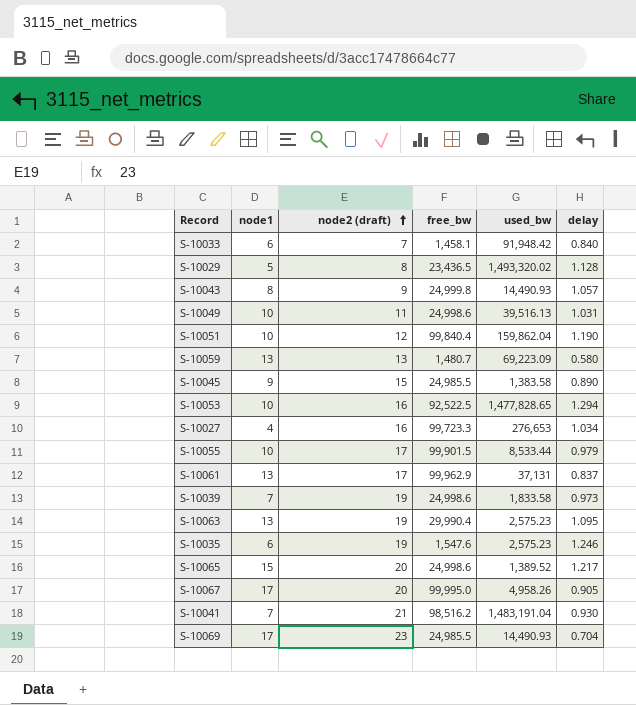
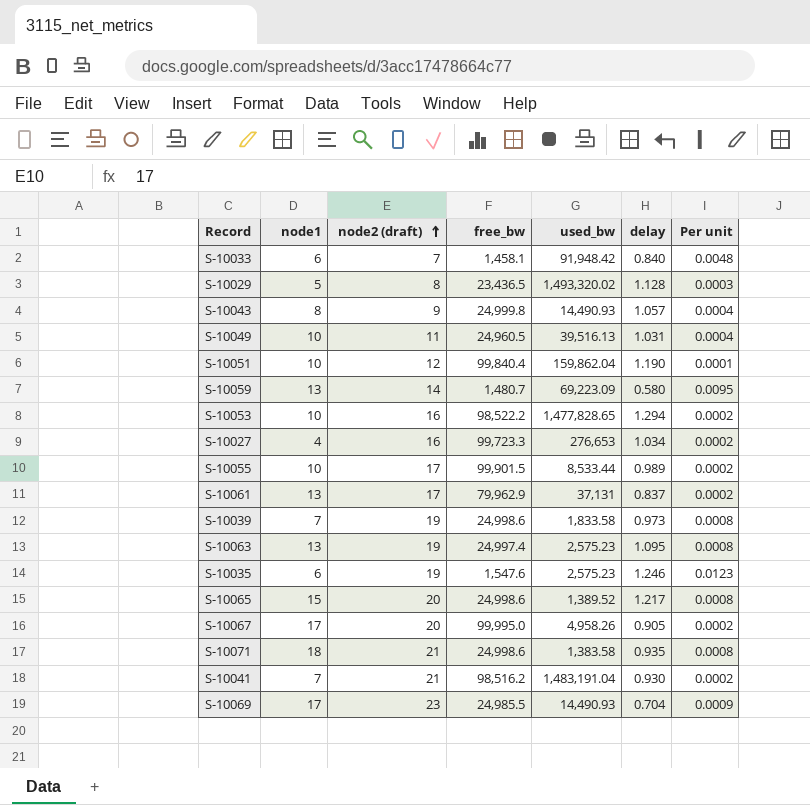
column Per unit | formula: none -> [node2 (draft)] / [free_bw]
row S-10045: 9 | 15 | 24,985.5 | 1,383.58 | 0.890 -> none
S-10049 | free_bw: 24,998.6 -> 24,960.5
S-10059 | node2 (draft): 13 -> 14
S-10053 | free_bw: 92,522.5 -> 98,522.2
S-10055 | delay: 0.979 -> 0.989
S-10061 | free_bw: 99,962.9 -> 79,962.9
S-10063 | free_bw: 29,990.4 -> 24,997.4
row S-10071: none -> 18 | 21 | 24,998.6 | 1,383.58 | 0.935 | 0.0008

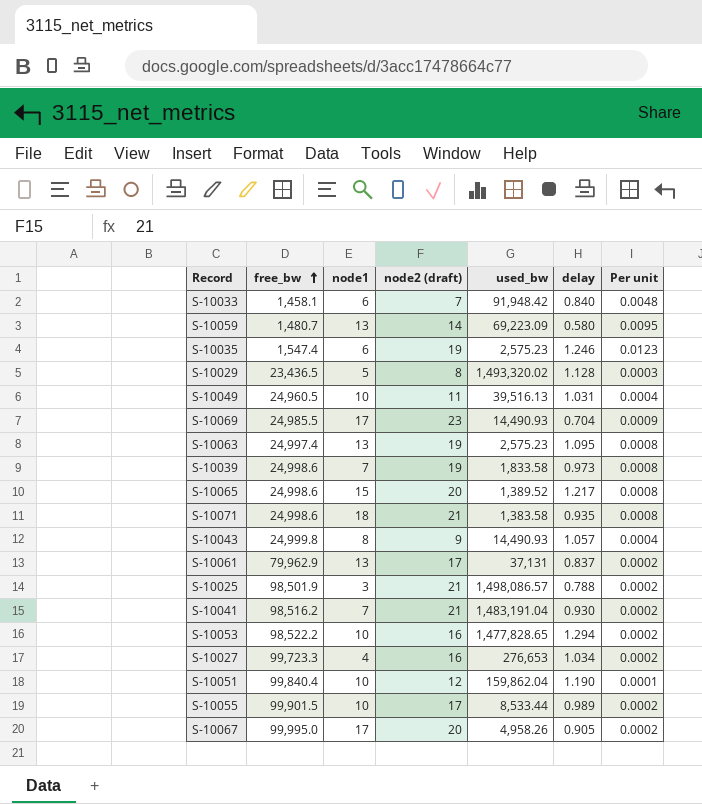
row order: node2 (draft) ascending -> free_bw ascending
column free_bw | position: 4 -> 2
S-10035 | free_bw: 1,547.6 -> 1,547.4
row S-10025: none -> 98,501.9 | 3 | 21 | 1,498,086.57 | 0.788 | 0.0002

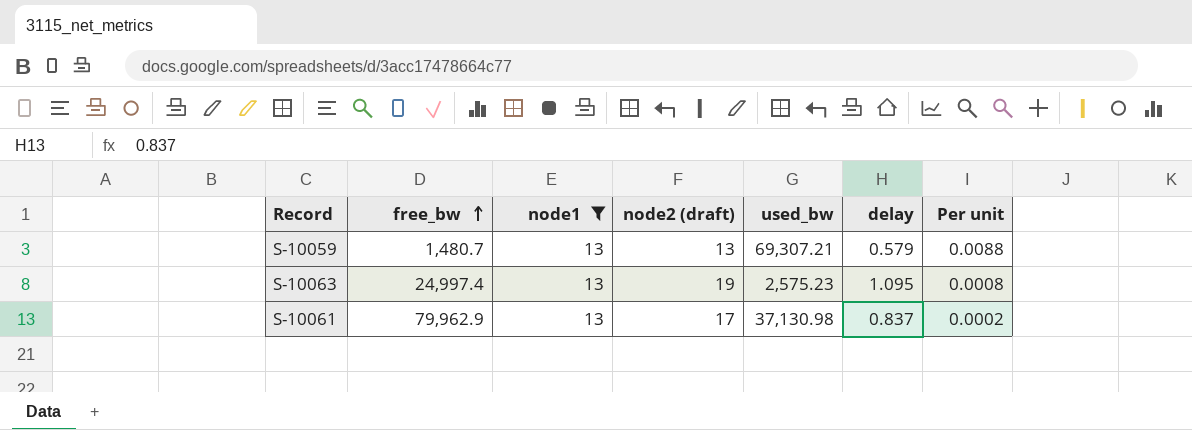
filter: none -> node1 = 13
S-10059 | node2 (draft): 14 -> 13
S-10059 | used_bw: 69,223.09 -> 69,307.21
S-10059 | delay: 0.580 -> 0.579
S-10059 | Per unit: 0.0095 -> 0.0088
S-10061 | used_bw: 37,131 -> 37,130.98

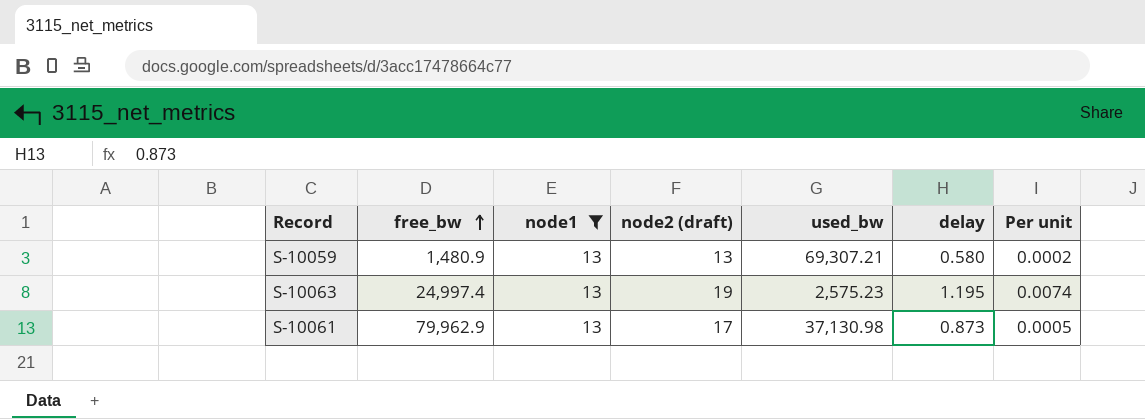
column Per unit | formula: [node2 (draft)] / [free_bw] -> [node2 (draft)] / [used_bw]
S-10059 | free_bw: 1,480.7 -> 1,480.9
S-10059 | delay: 0.579 -> 0.580
S-10063 | delay: 1.095 -> 1.195
S-10061 | delay: 0.837 -> 0.873

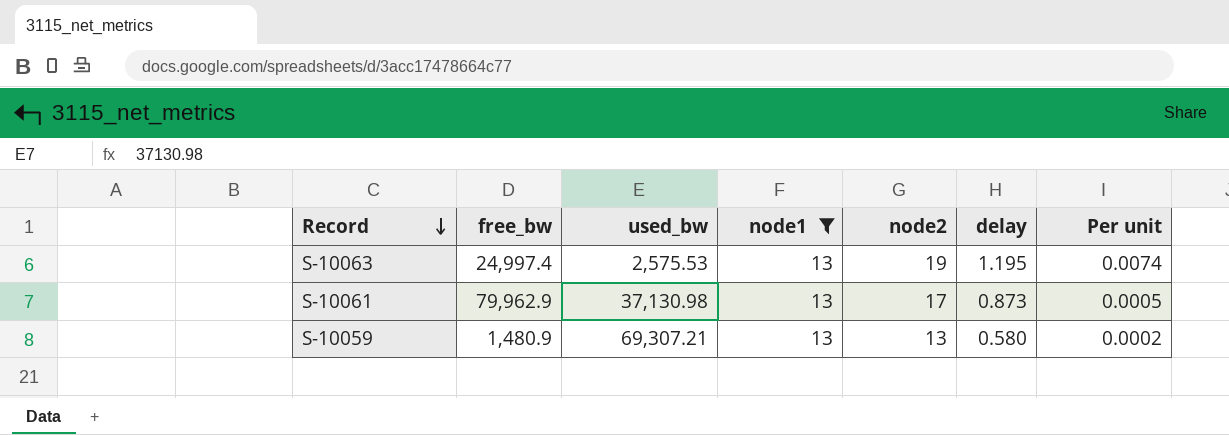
row order: free_bw ascending -> Record descending
column used_bw | position: 5 -> 3
column name: node2 (draft) -> node2
S-10063 | used_bw: 2,575.23 -> 2,575.53

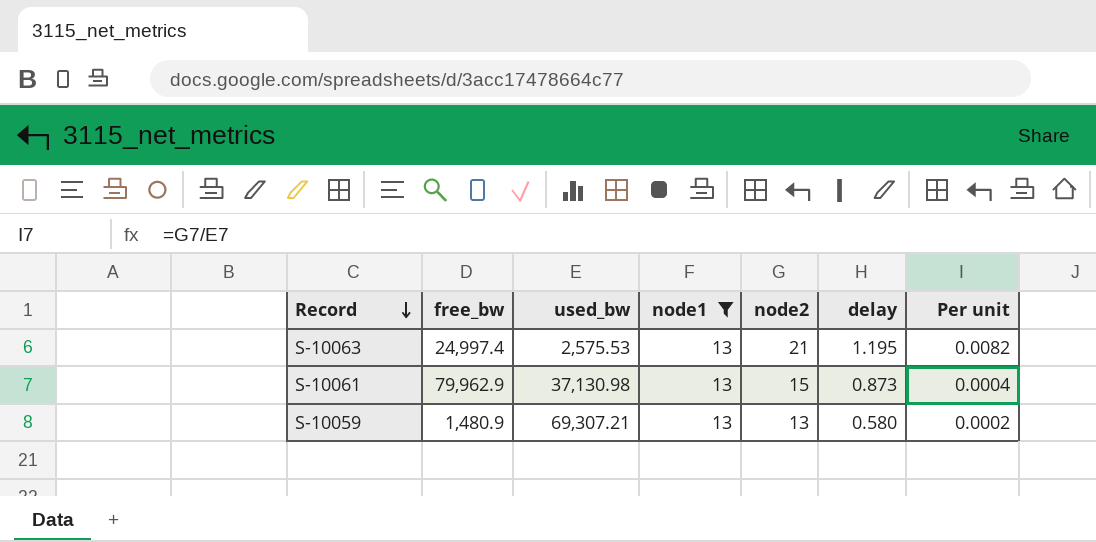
S-10063 | node2: 19 -> 21
S-10063 | Per unit: 0.0074 -> 0.0082
S-10061 | node2: 17 -> 15
S-10061 | Per unit: 0.0005 -> 0.0004

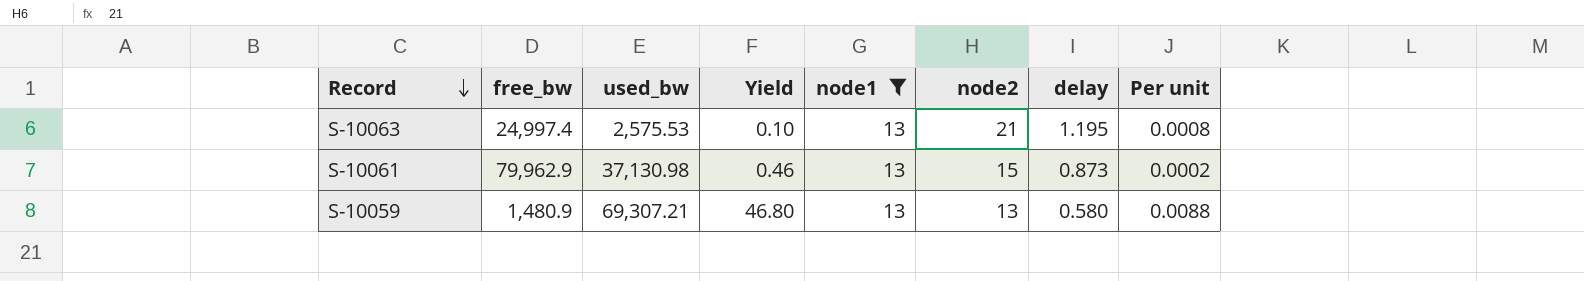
column Yield | formula: none -> [used_bw] / [free_bw]
column Per unit | formula: [node2] / [used_bw] -> [node2] / [free_bw]

